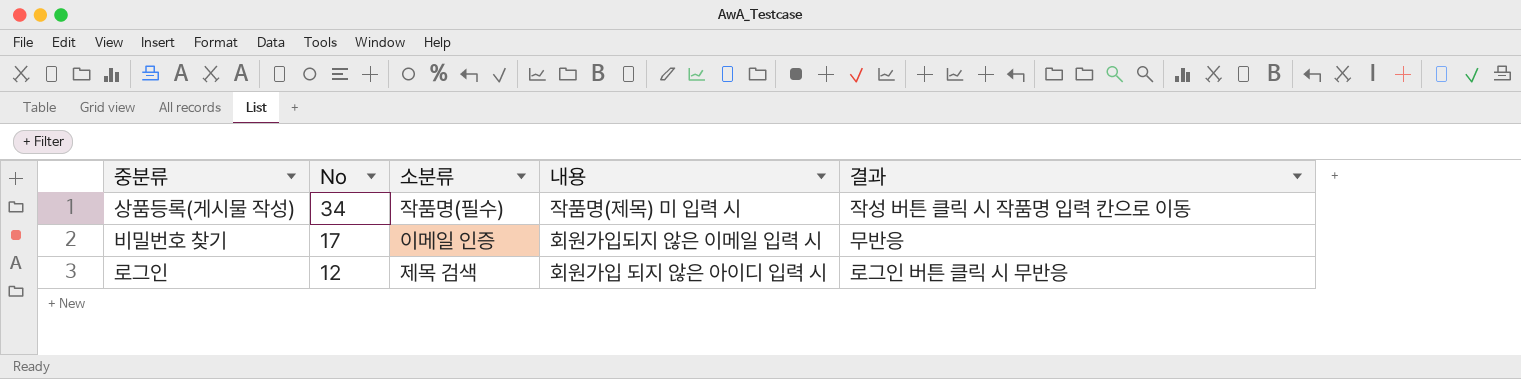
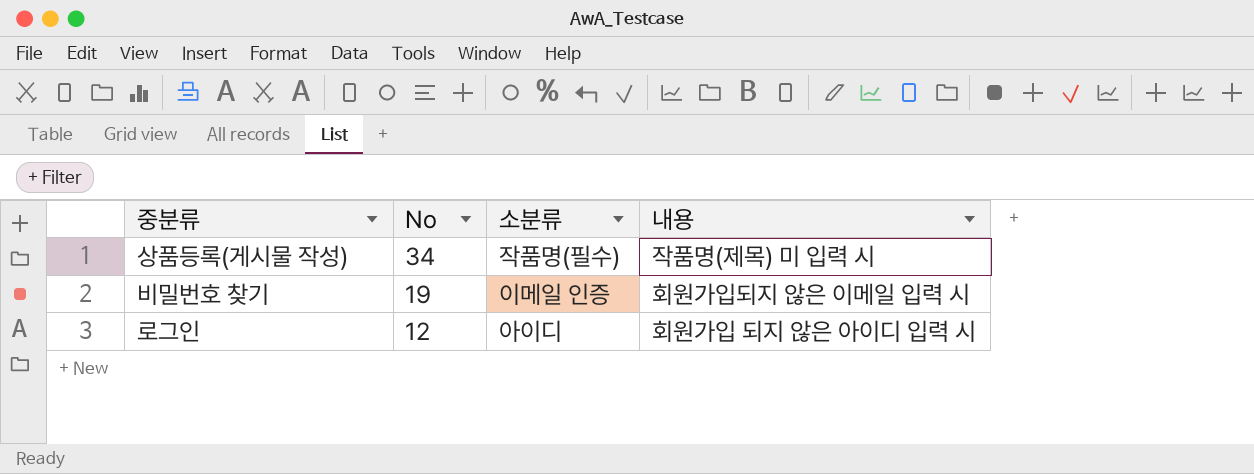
column 결과 | position: 5 -> none
비밀번호 찾기 | No: 17 -> 19
로그인 | 소분류: 제목 검색 -> 아이디

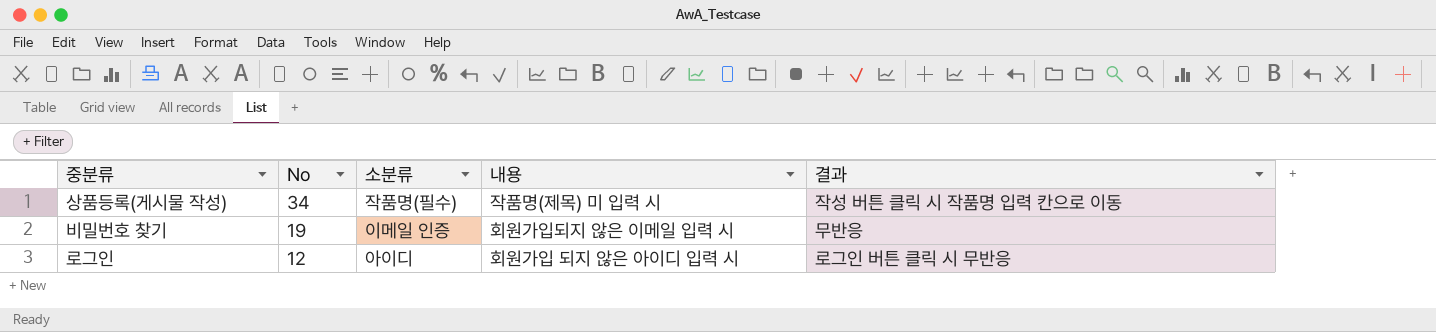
column 결과 | position: none -> 5

